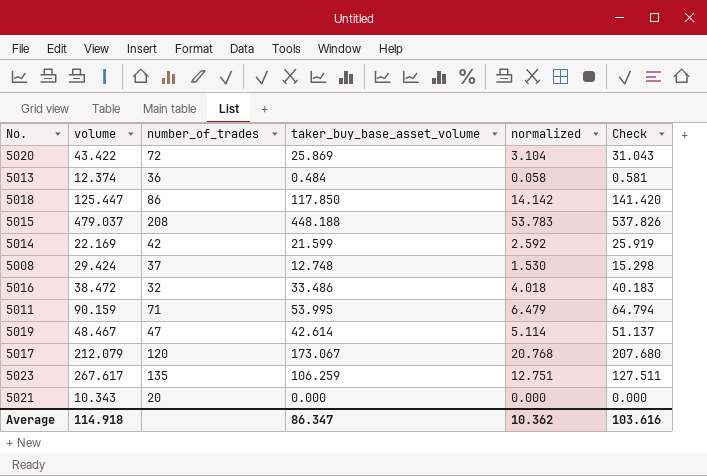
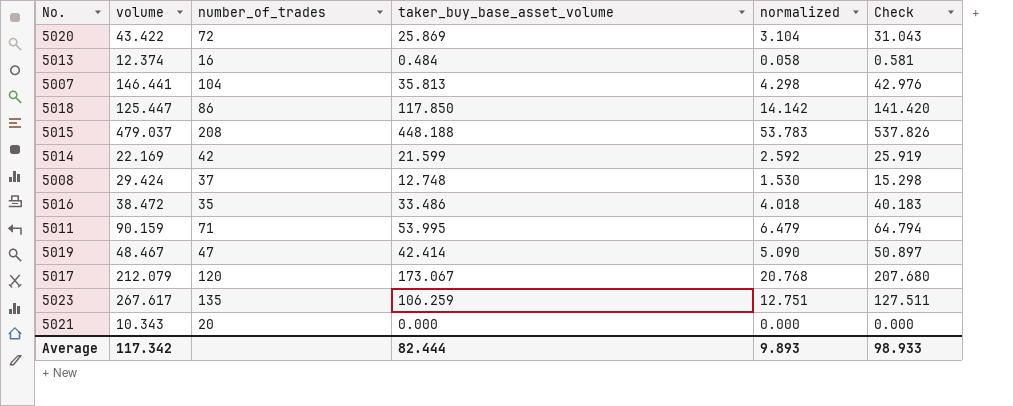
5013 | number_of_trades: 36 -> 16
row 5007: none -> 146.441 | 104 | 35.813 | 4.298 | 42.976
5016 | number_of_trades: 32 -> 35
5019 | taker_buy_base_asset_volume: 42.614 -> 42.414
5019 | normalized: 5.114 -> 5.090
5019 | Check: 51.137 -> 50.897
Average | volume: 114.918 -> 117.342
Average | taker_buy_base_asset_volume: 86.347 -> 82.444
Average | normalized: 10.362 -> 9.893
Average | Check: 103.616 -> 98.933

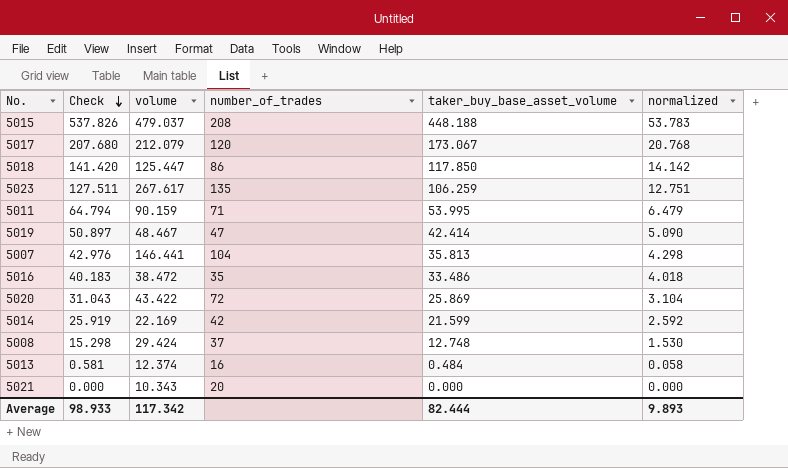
row order: none -> Check descending
column Check | position: 6 -> 2

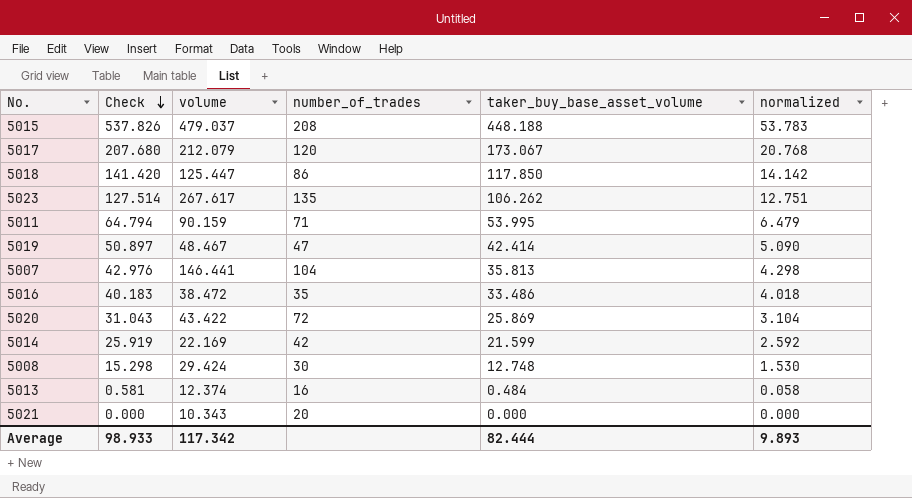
5023 | Check: 127.511 -> 127.514
5023 | taker_buy_base_asset_volume: 106.259 -> 106.262
5008 | number_of_trades: 37 -> 30

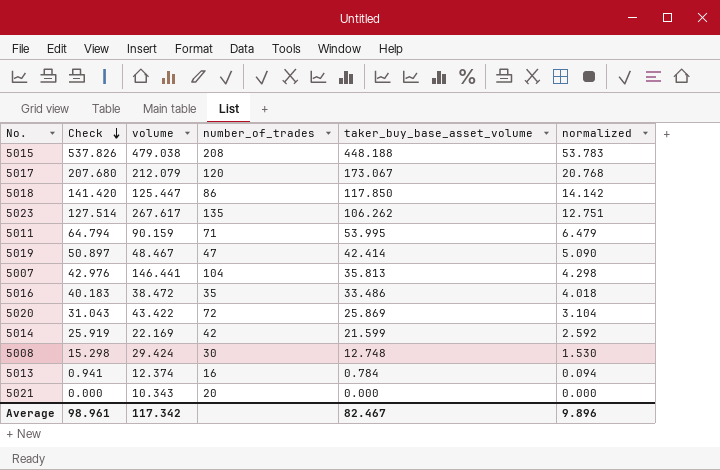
5015 | volume: 479.037 -> 479.038
5013 | Check: 0.581 -> 0.941
5013 | taker_buy_base_asset_volume: 0.484 -> 0.784
5013 | normalized: 0.058 -> 0.094
Average | Check: 98.933 -> 98.961
Average | taker_buy_base_asset_volume: 82.444 -> 82.467
Average | normalized: 9.893 -> 9.896

